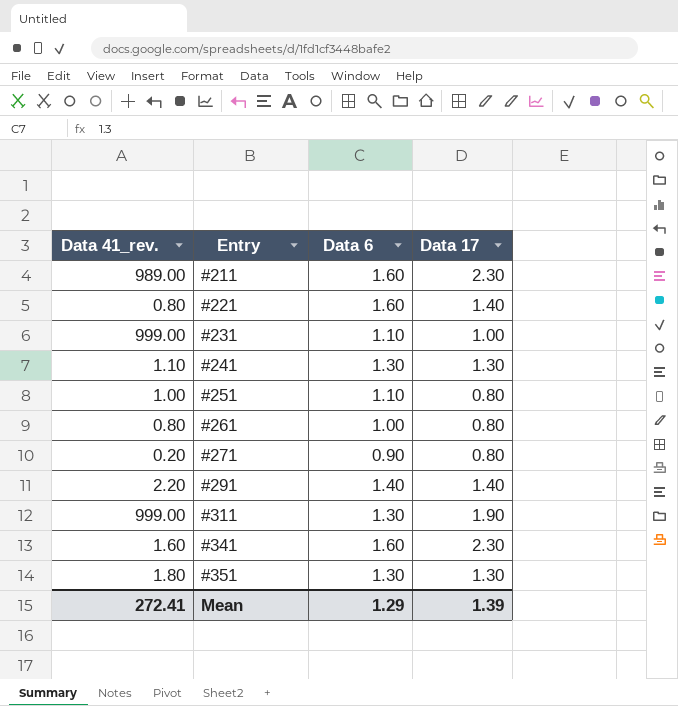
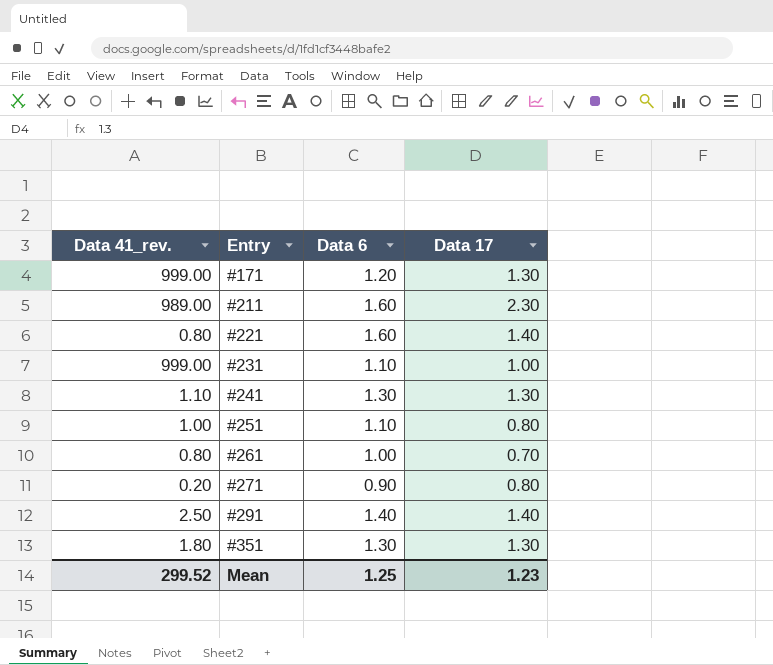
row #311: 999.00 | 1.30 | 1.90 -> none
row #341: 1.60 | 1.60 | 2.30 -> none
row #171: none -> 999.00 | 1.20 | 1.30
#261 | Data 17: 0.80 -> 0.70
#291 | Data 41_rev.: 2.20 -> 2.50
Mean | Data 41_rev.: 272.41 -> 299.52
Mean | Data 6: 1.29 -> 1.25
Mean | Data 17: 1.39 -> 1.23

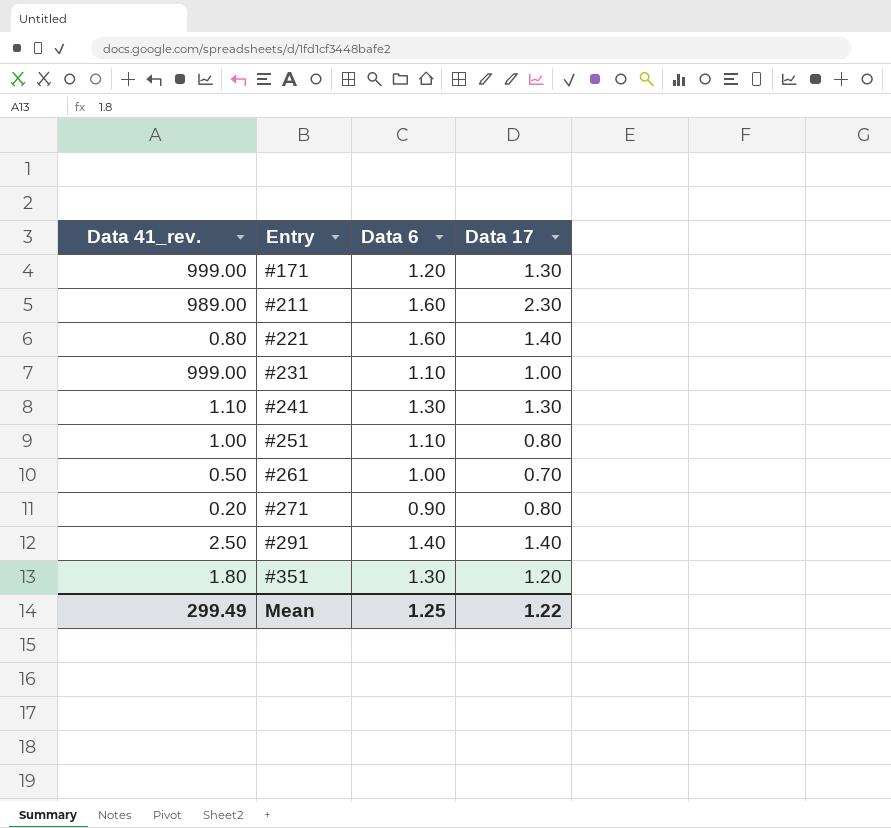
#261 | Data 41_rev.: 0.80 -> 0.50
#351 | Data 17: 1.30 -> 1.20
Mean | Data 41_rev.: 299.52 -> 299.49
Mean | Data 17: 1.23 -> 1.22

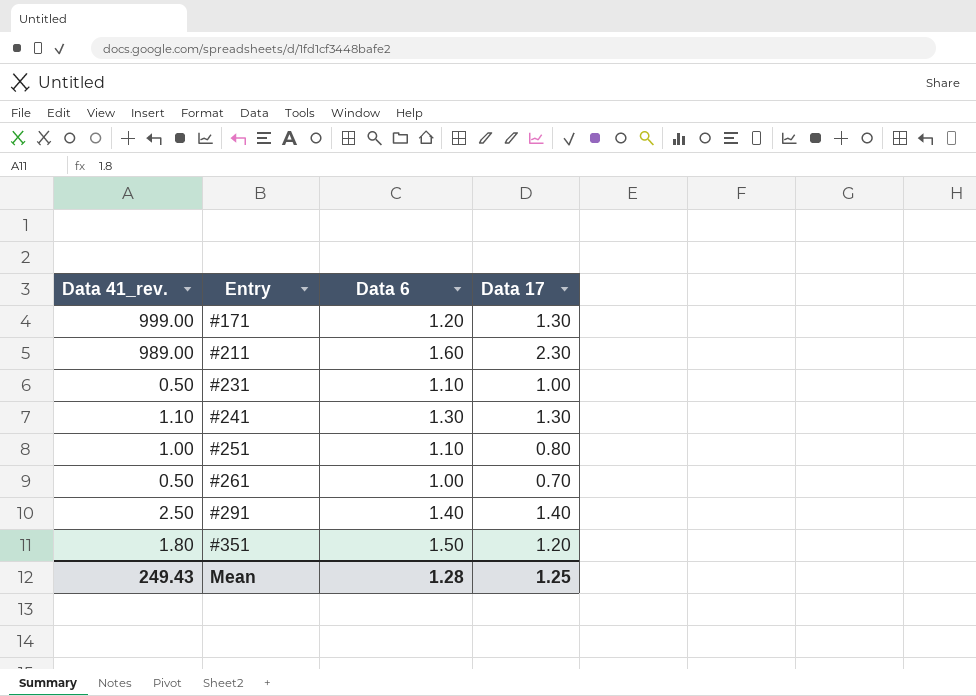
row #221: 0.80 | 1.60 | 1.40 -> none
row #271: 0.20 | 0.90 | 0.80 -> none
#231 | Data 41_rev.: 999.00 -> 0.50
#351 | Data 6: 1.30 -> 1.50
Mean | Data 41_rev.: 299.49 -> 249.43
Mean | Data 6: 1.25 -> 1.28
Mean | Data 17: 1.22 -> 1.25

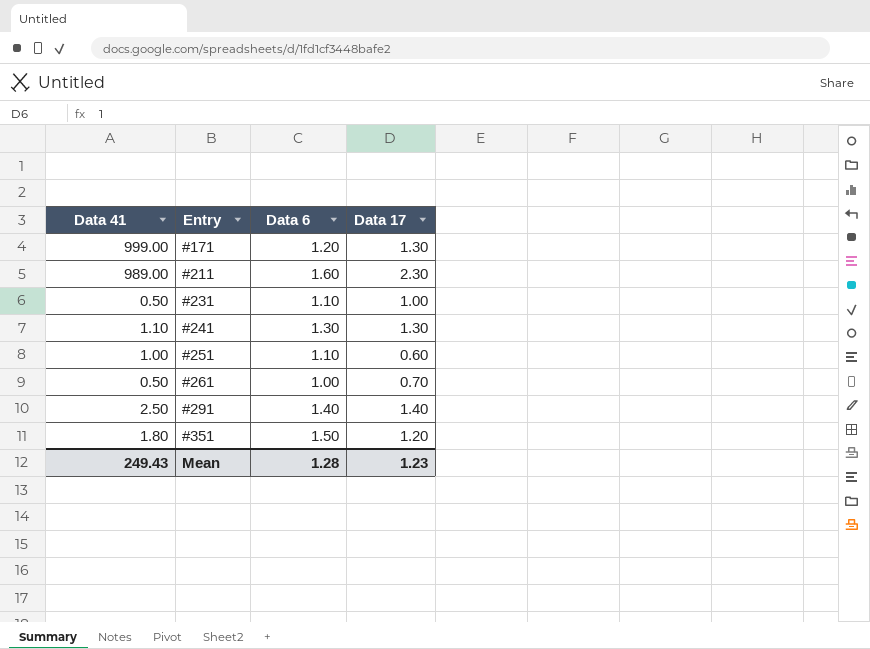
column name: Data 41_rev. -> Data 41
#251 | Data 17: 0.80 -> 0.60
Mean | Data 17: 1.25 -> 1.23

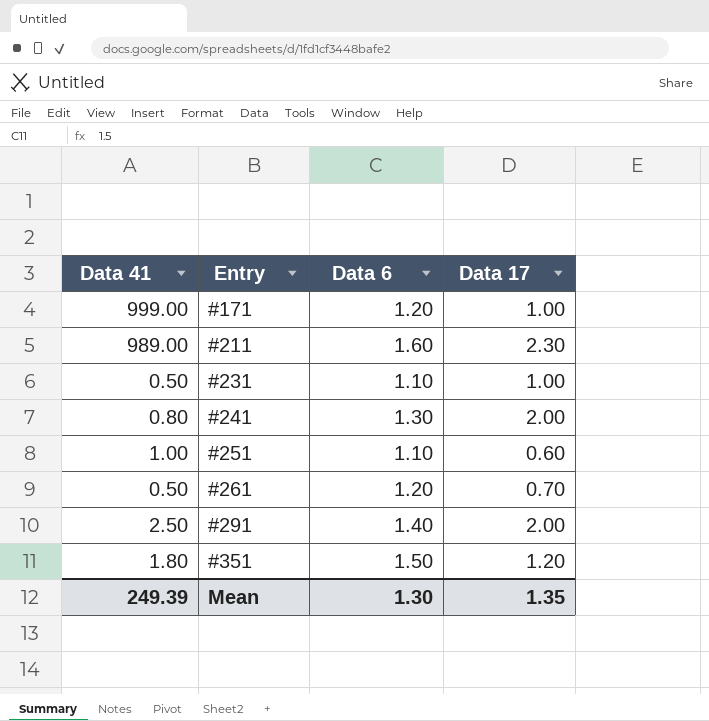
#171 | Data 17: 1.30 -> 1.00
#241 | Data 41: 1.10 -> 0.80
#241 | Data 17: 1.30 -> 2.00
#261 | Data 6: 1.00 -> 1.20
#291 | Data 17: 1.40 -> 2.00
Mean | Data 41: 249.43 -> 249.39
Mean | Data 6: 1.28 -> 1.30
Mean | Data 17: 1.23 -> 1.35

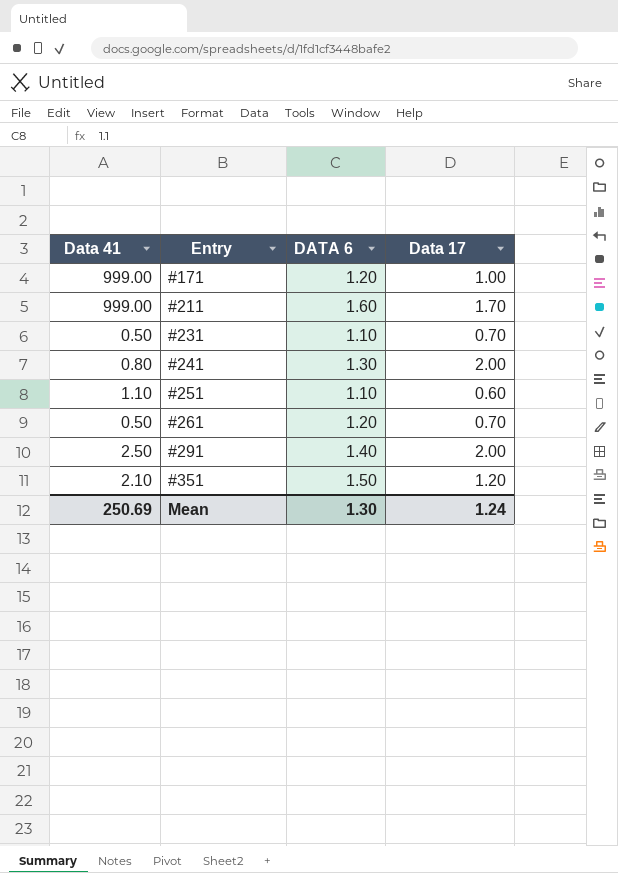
column name: Data 6 -> DATA 6
#211 | Data 41: 989.00 -> 999.00
#211 | Data 17: 2.30 -> 1.70
#231 | Data 17: 1.00 -> 0.70
#251 | Data 41: 1.00 -> 1.10
#351 | Data 41: 1.80 -> 2.10
Mean | Data 41: 249.39 -> 250.69
Mean | Data 17: 1.35 -> 1.24

